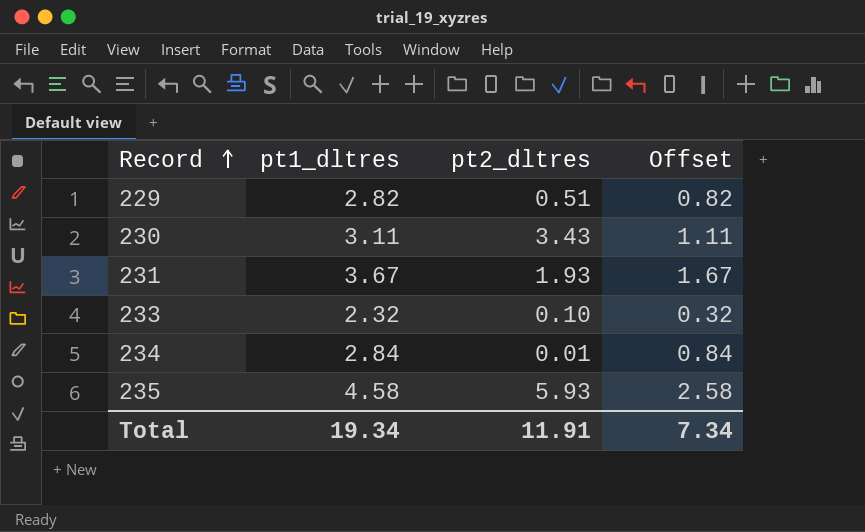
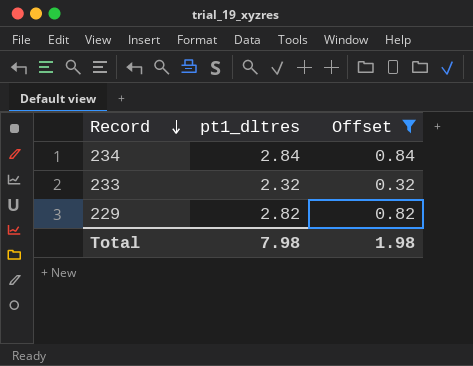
filter: none -> Offset <= 0.84
row order: Record ascending -> Record descending
column pt2_dltres | position: 3 -> none
Total | pt1_dltres: 19.34 -> 7.98
Total | Offset: 7.34 -> 1.98

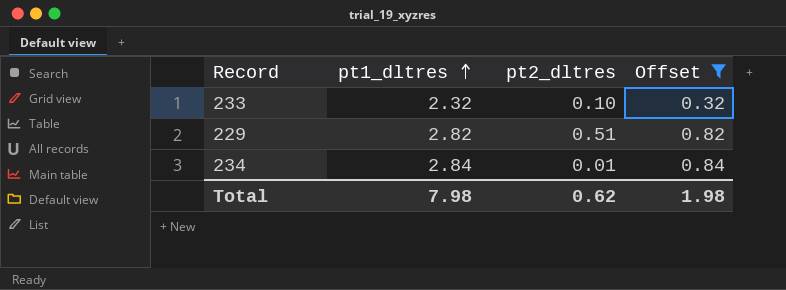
row order: Record descending -> pt1_dltres ascending
column pt2_dltres | position: none -> 3

